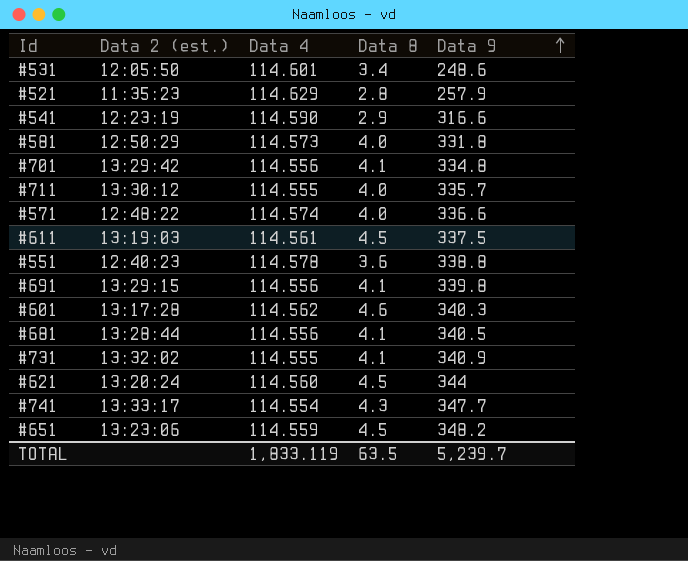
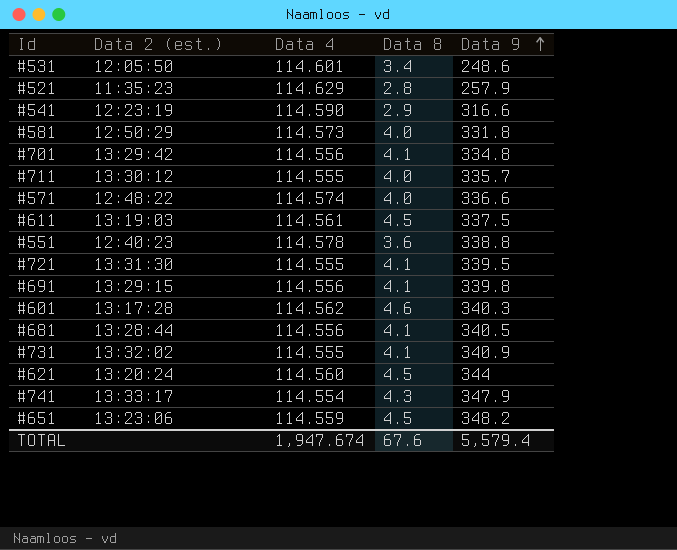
row #721: none -> 13:31:30 | 114.555 | 4.1 | 339.5
#741 | Data 9: 347.7 -> 347.9
TOTAL | Data 4: 1,833.119 -> 1,947.674
TOTAL | Data 8: 63.5 -> 67.6
TOTAL | Data 9: 5,239.7 -> 5,579.4

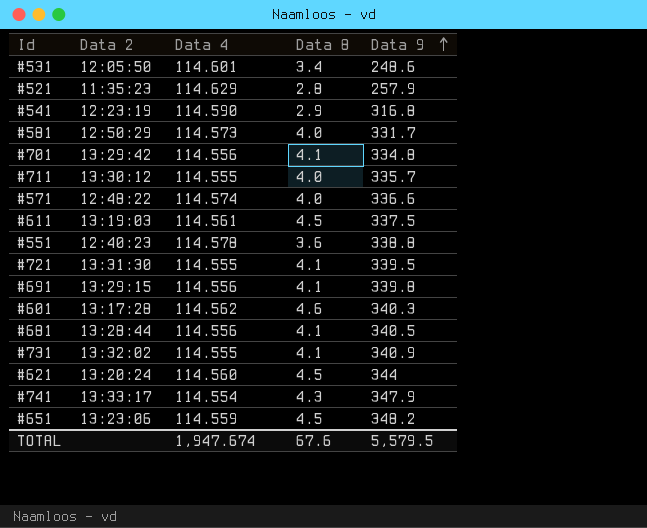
column name: Data 2 (est.) -> Data 2
#541 | Data 9: 316.6 -> 316.8
#581 | Data 9: 331.8 -> 331.7
TOTAL | Data 9: 5,579.4 -> 5,579.5

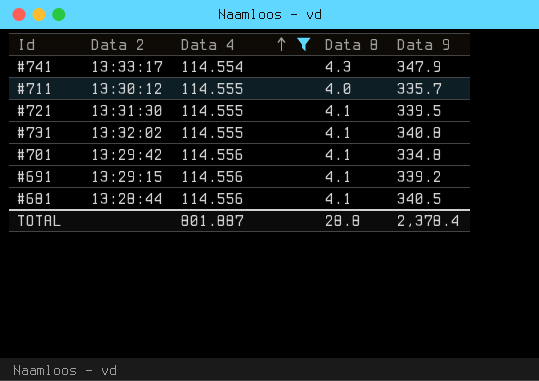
filter: none -> Data 4 <= 114.556
row order: Data 9 ascending -> Data 4 ascending
#731 | Data 9: 340.9 -> 340.8
#691 | Data 9: 339.8 -> 339.2
TOTAL | Data 4: 1,947.674 -> 801.887
TOTAL | Data 8: 67.6 -> 28.8
TOTAL | Data 9: 5,579.5 -> 2,378.4

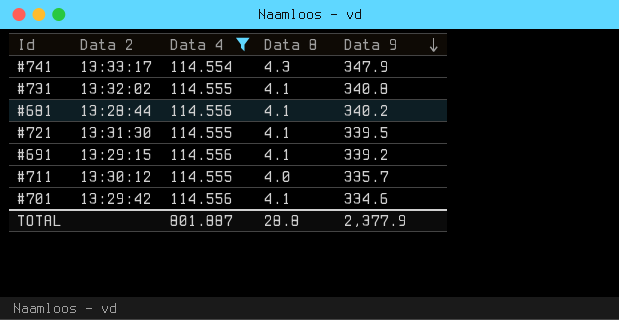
row order: Data 4 ascending -> Data 9 descending
#681 | Data 9: 340.5 -> 340.2
#701 | Data 9: 334.8 -> 334.6
TOTAL | Data 9: 2,378.4 -> 2,377.9

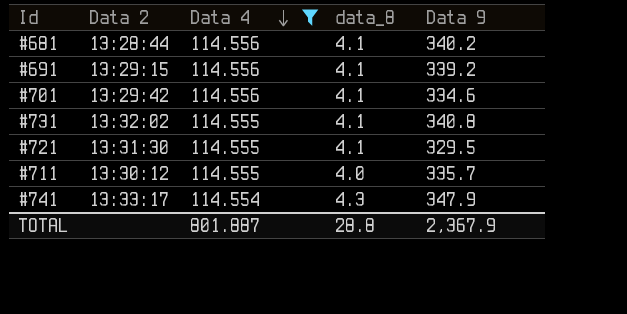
row order: Data 9 descending -> Data 4 descending
column name: Data 8 -> data_8
#721 | Data 9: 339.5 -> 329.5
TOTAL | Data 9: 2,377.9 -> 2,367.9

